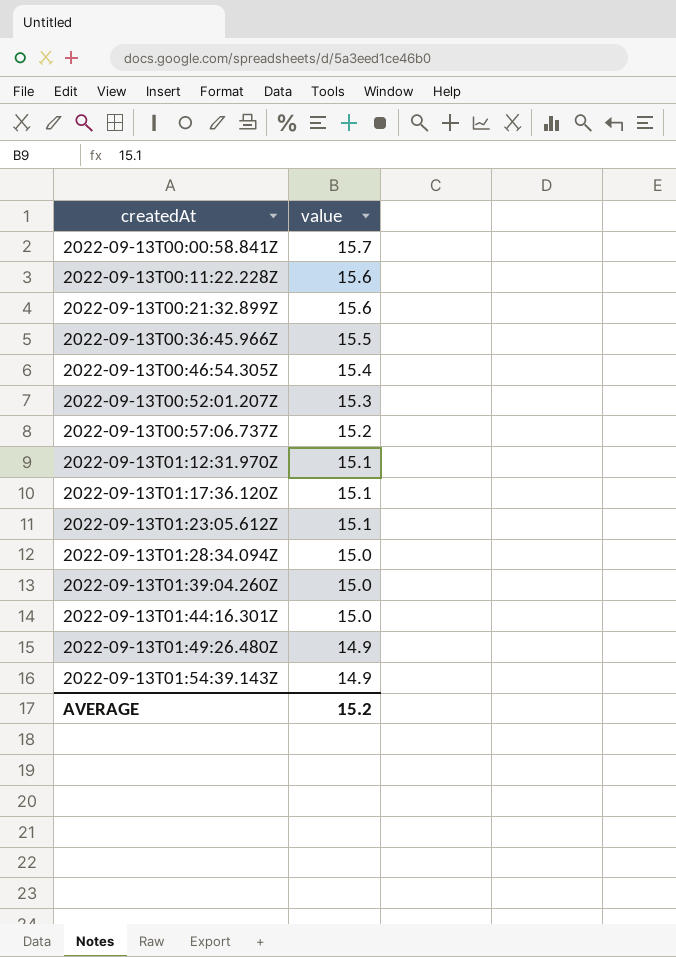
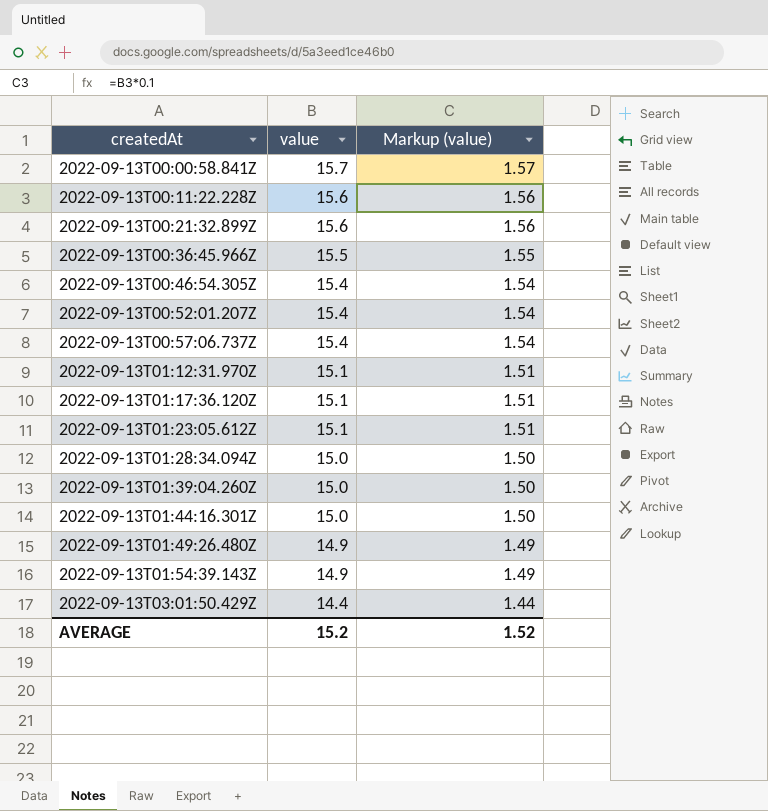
column Markup (value) | formula: none -> [value] * 0.1
2022-09-13T00:52:01.207Z | value: 15.3 -> 15.4
2022-09-13T00:57:06.737Z | value: 15.2 -> 15.4
row 2022-09-13T03:01:50.429Z: none -> 14.4 | 1.44

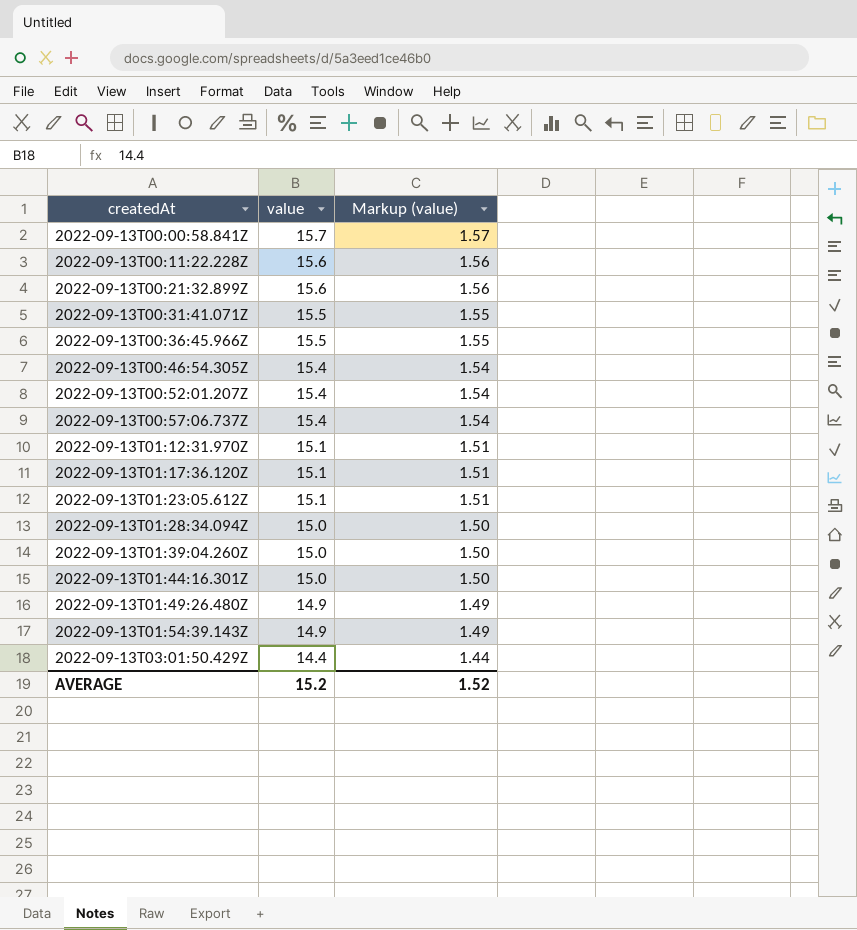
row 2022-09-13T00:31:41.071Z: none -> 15.5 | 1.55

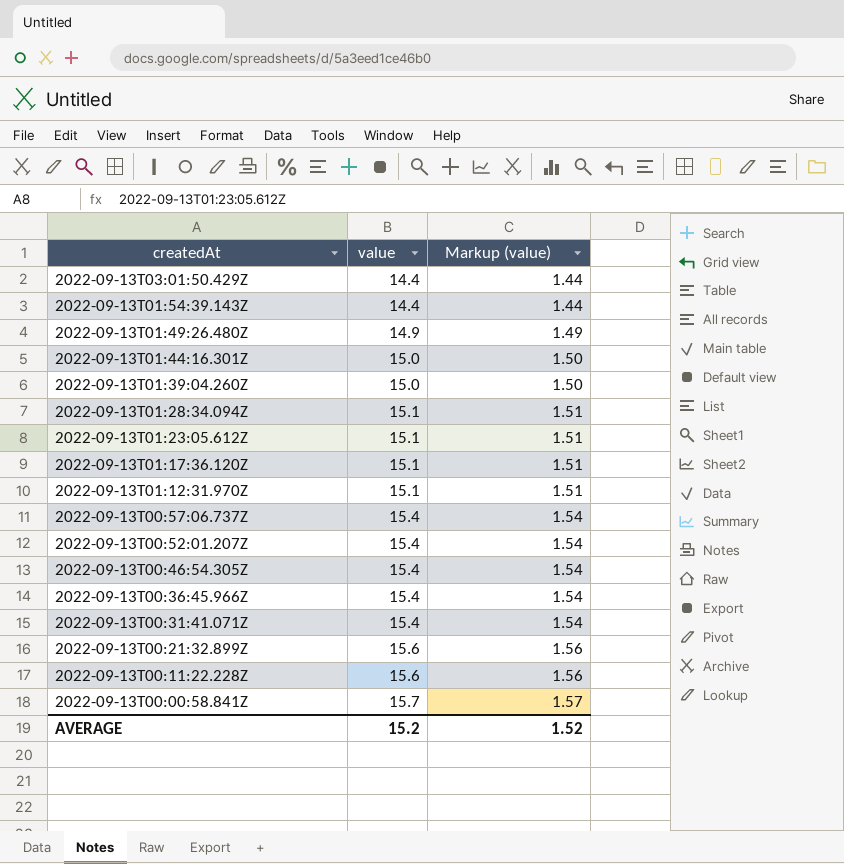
row order: createdAt ascending -> createdAt descending
2022-09-13T01:54:39.143Z | value: 14.9 -> 14.4
2022-09-13T01:54:39.143Z | Markup (value): 1.49 -> 1.44
2022-09-13T01:28:34.094Z | value: 15.0 -> 15.1
2022-09-13T01:28:34.094Z | Markup (value): 1.50 -> 1.51
2022-09-13T00:36:45.966Z | value: 15.5 -> 15.4
2022-09-13T00:36:45.966Z | Markup (value): 1.55 -> 1.54
2022-09-13T00:31:41.071Z | value: 15.5 -> 15.4
2022-09-13T00:31:41.071Z | Markup (value): 1.55 -> 1.54

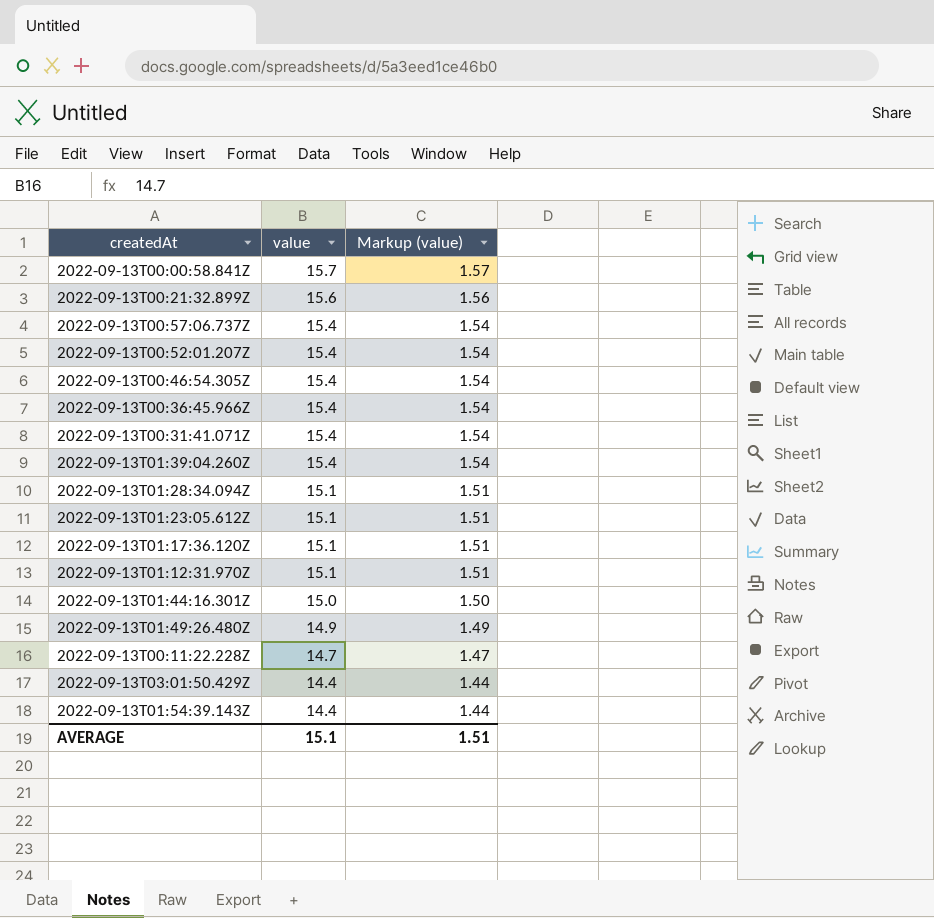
row order: createdAt descending -> value descending
2022-09-13T01:39:04.260Z | value: 15.0 -> 15.4
2022-09-13T01:39:04.260Z | Markup (value): 1.50 -> 1.54
2022-09-13T00:11:22.228Z | value: 15.6 -> 14.7
2022-09-13T00:11:22.228Z | Markup (value): 1.56 -> 1.47
AVERAGE | value: 15.2 -> 15.1
AVERAGE | Markup (value): 1.52 -> 1.51

